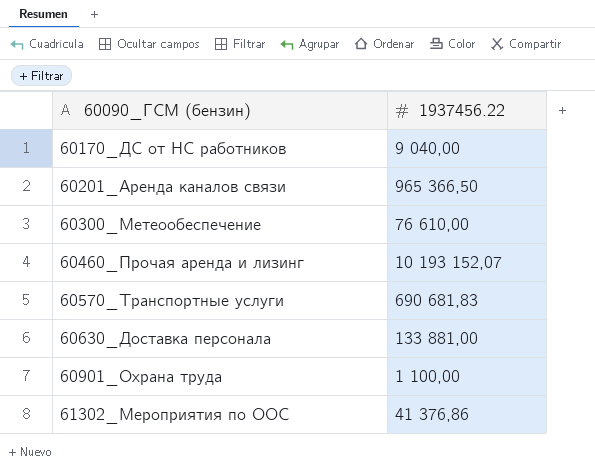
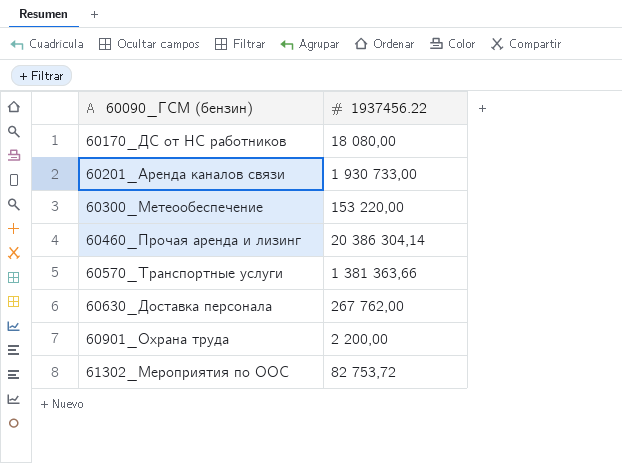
60170_ДС от НС работников | 1937456.22: 9 040,00 -> 18 080,00
60201_Аренда каналов связи | 1937456.22: 965 366,50 -> 1 930 733,00
60300_Метеообеспечение | 1937456.22: 76 610,00 -> 153 220,00
60460_Прочая аренда и лизинг | 1937456.22: 10 193 152,07 -> 20 386 304,14
60570_Транспортные услуги | 1937456.22: 690 681,83 -> 1 381 363,66
60630_Доставка персонала | 1937456.22: 133 881,00 -> 267 762,00
60901_Охрана труда | 1937456.22: 1 100,00 -> 2 200,00
61302_Мероприятия по ООС | 1937456.22: 41 376,86 -> 82 753,72

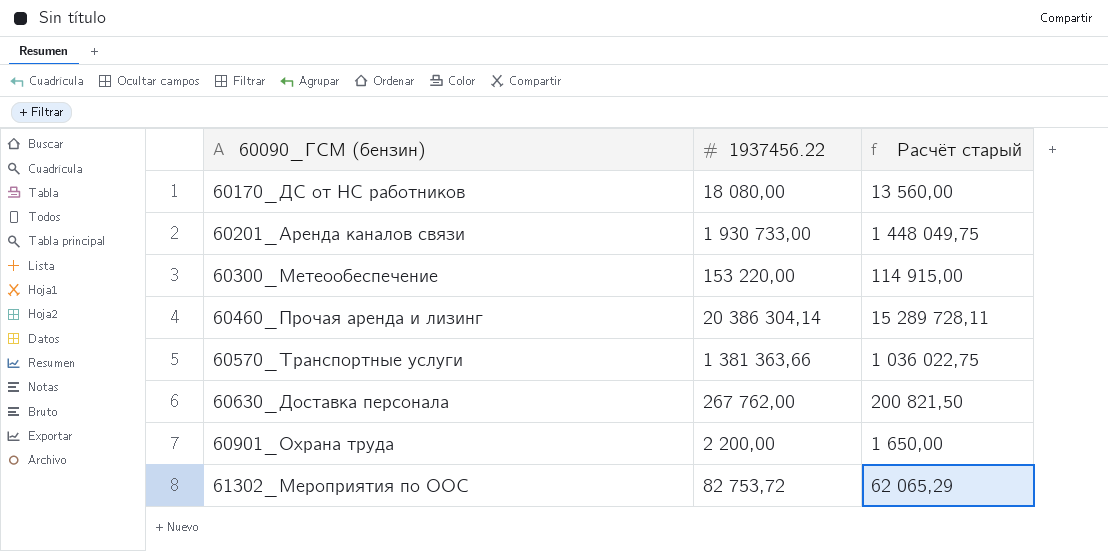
column Расчёт старый | formula: none -> [1937456.22] * 0,75

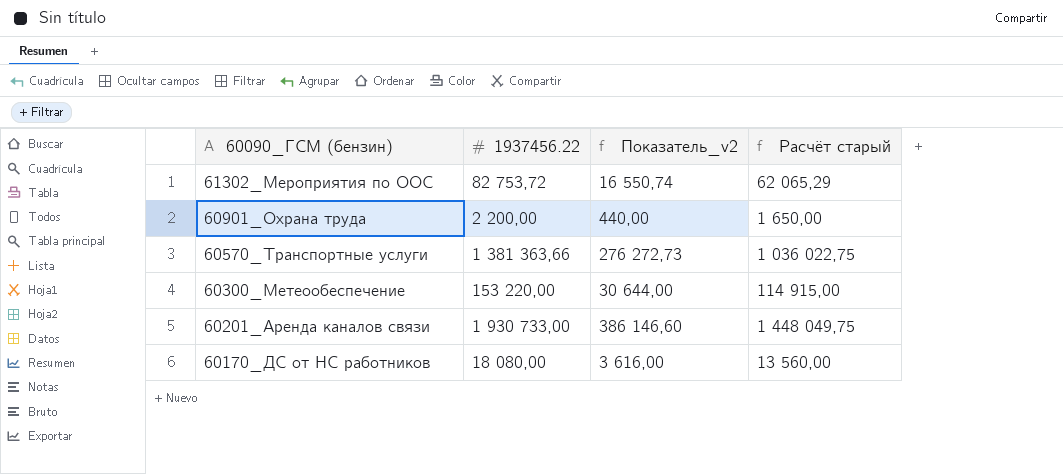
row order: 60090_ГСМ (бензин) ascending -> 60090_ГСМ (бензин) descending
column Показатель_v2 | formula: none -> [1937456.22] * 0,2
row 60460_Прочая аренда и лизинг: 20 386 304,14 | 15 289 728,11 -> none
row 60630_Доставка персонала: 267 762,00 | 200 821,50 -> none

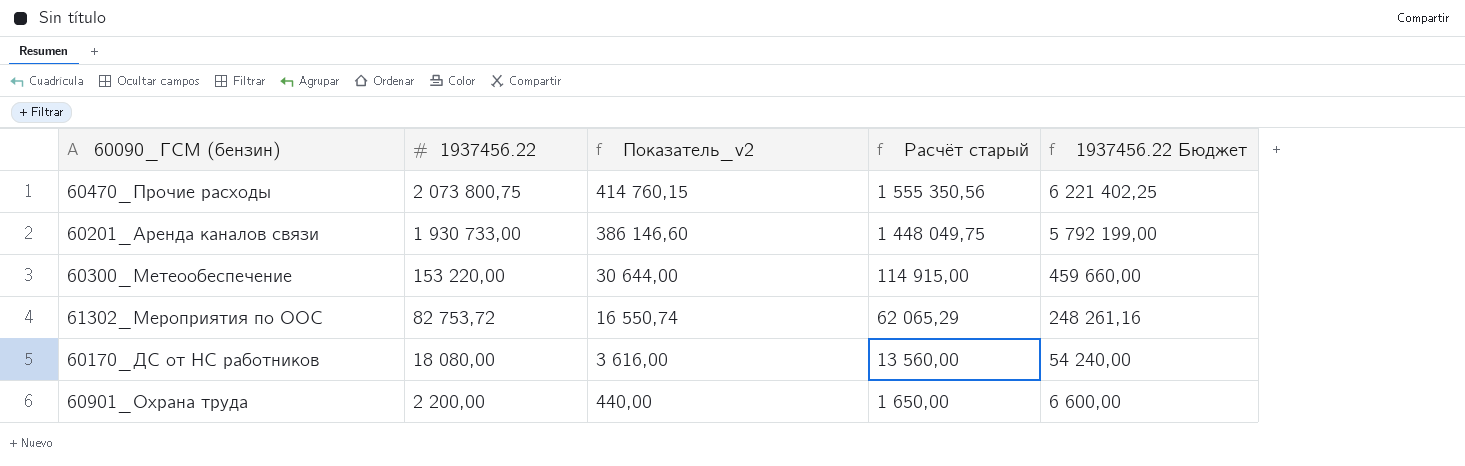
row order: 60090_ГСМ (бензин) descending -> 1937456.22 descending
column 1937456.22 Бюджет | formula: none -> [1937456.22] * 3
row 60570_Транспортные услуги: 1 381 363,66 | 276 272,73 | 1 036 022,75 -> none
row 60470_Прочие расходы: none -> 2 073 800,75 | 414 760,15 | 1 555 350,56 | 6 221 402,25

